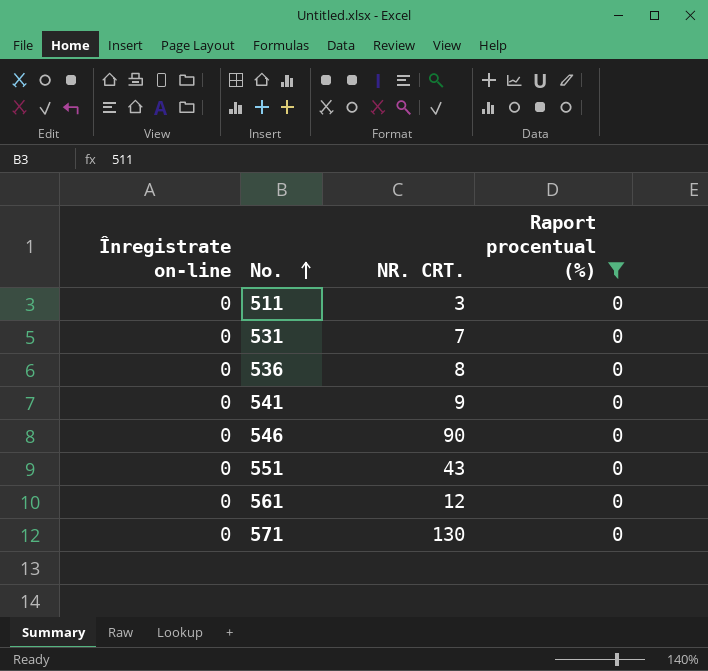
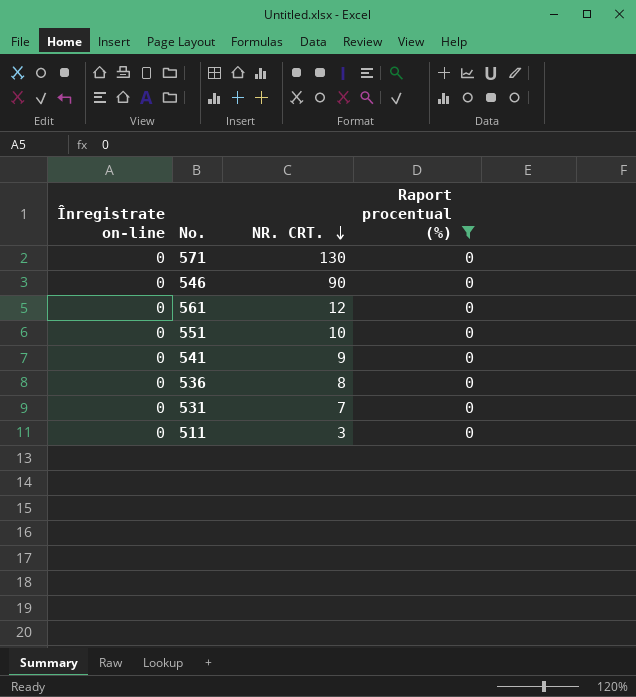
row order: No. ascending -> NR. CRT. descending
551 | NR. CRT.: 43 -> 10

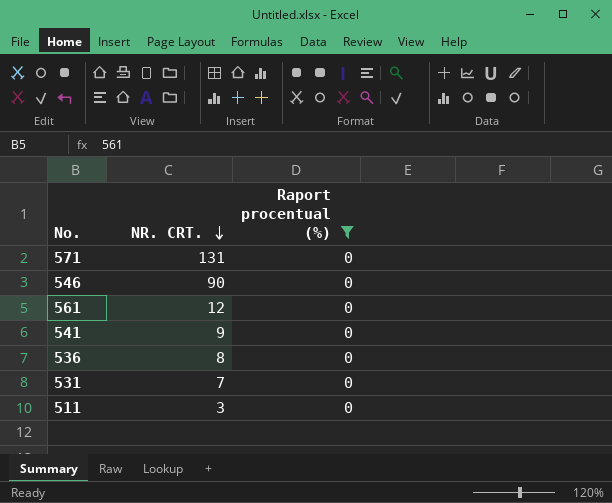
column Înregistrate on-line | position: 1 -> none
row 551: 0 | 10 | 0 -> none
571 | NR. CRT.: 130 -> 131

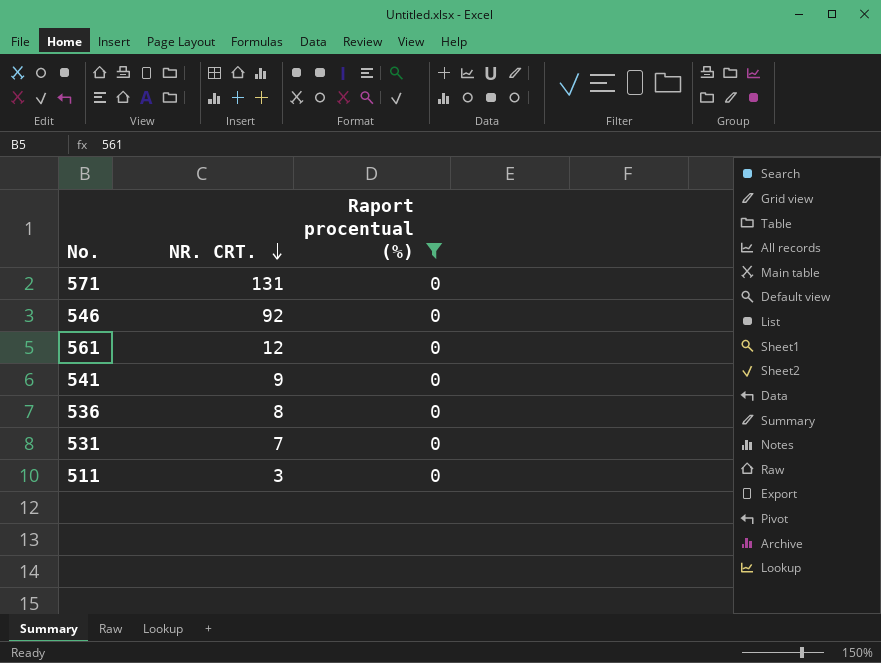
546 | NR. CRT.: 90 -> 92

